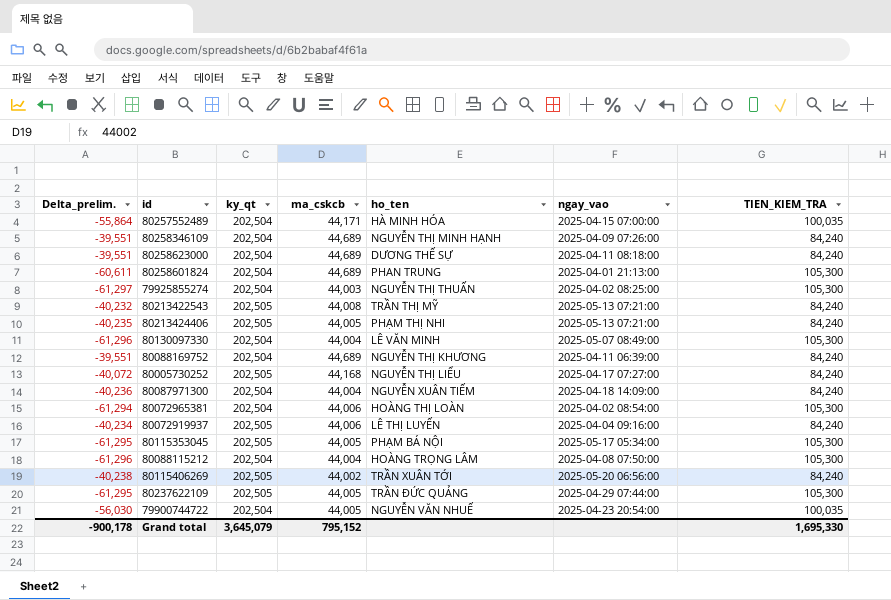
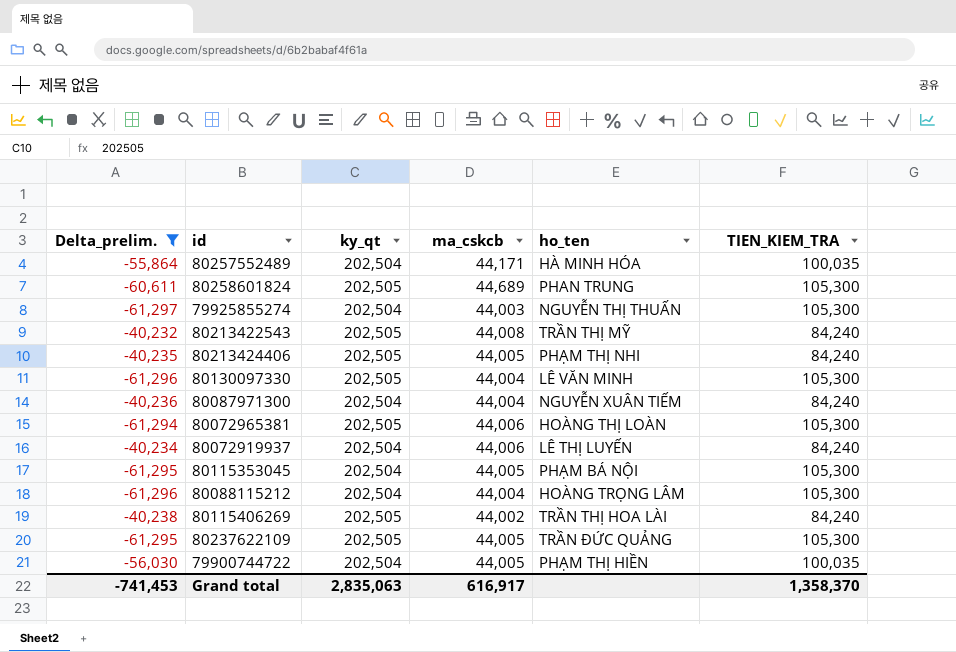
filter: none -> Delta_prelim. <= -40,232
column ngay_vao | position: 6 -> none
80258601824 | ky_qt: 202,504 -> 202,505
80130097330 | ky_qt: 202,504 -> 202,505
80072965381 | ky_qt: 202,504 -> 202,505
80072919937 | ky_qt: 202,505 -> 202,504
80115353045 | ky_qt: 202,505 -> 202,504
80115406269 | ho_ten: TRẦN XUÂN TỚI -> TRẦN THỊ HOA LÀI
79900744722 | ho_ten: NGUYỄN VĂN NHUẾ -> PHẠM THỊ HIỀN
Grand total | Delta_prelim.: -900,178 -> -741,453
Grand total | ky_qt: 3,645,079 -> 2,835,063
Grand total | ma_cskcb: 795,152 -> 616,917
Grand total | TIEN_KIEM_TRA: 1,695,330 -> 1,358,370

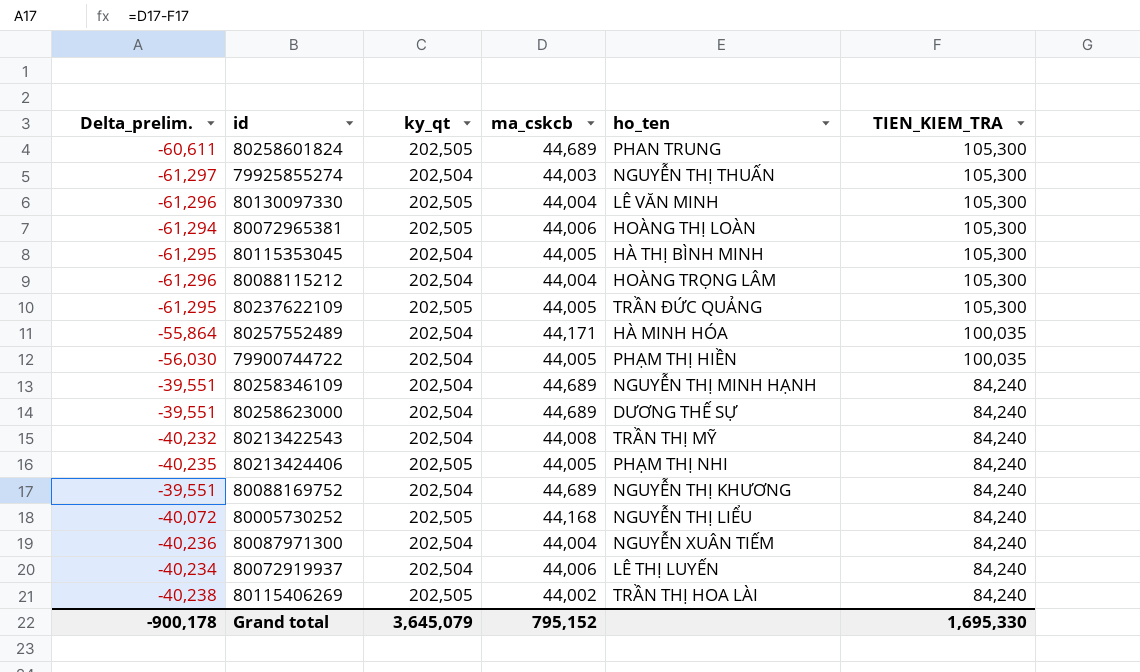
filter: Delta_prelim. <= -40,232 -> none
row order: none -> TIEN_KIEM_TRA descending
80115353045 | ho_ten: PHẠM BÁ NỘI -> HÀ THỊ BÌNH MINH
80213422543 | ky_qt: 202,505 -> 202,504
Grand total | Delta_prelim.: -741,453 -> -900,178
Grand total | ky_qt: 2,835,063 -> 3,645,079
Grand total | ma_cskcb: 616,917 -> 795,152
Grand total | TIEN_KIEM_TRA: 1,358,370 -> 1,695,330

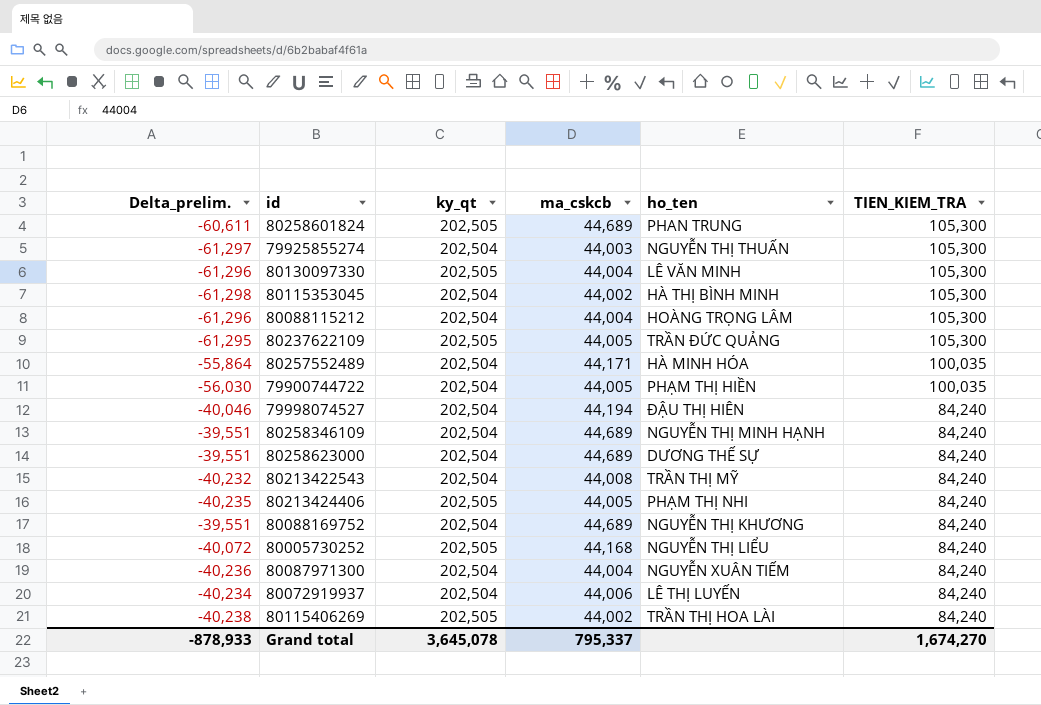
row 80072965381: -61,294 | 202,505 | 44,006 | HOÀNG THỊ LOÀN | 105,300 -> none
80115353045 | Delta_prelim.: -61,295 -> -61,298
80115353045 | ma_cskcb: 44,005 -> 44,002
row 79998074527: none -> -40,046 | 202,504 | 44,194 | ĐẬU THỊ HIÊN | 84,240
Grand total | Delta_prelim.: -900,178 -> -878,933
Grand total | ky_qt: 3,645,079 -> 3,645,078
Grand total | ma_cskcb: 795,152 -> 795,337
Grand total | TIEN_KIEM_TRA: 1,695,330 -> 1,674,270

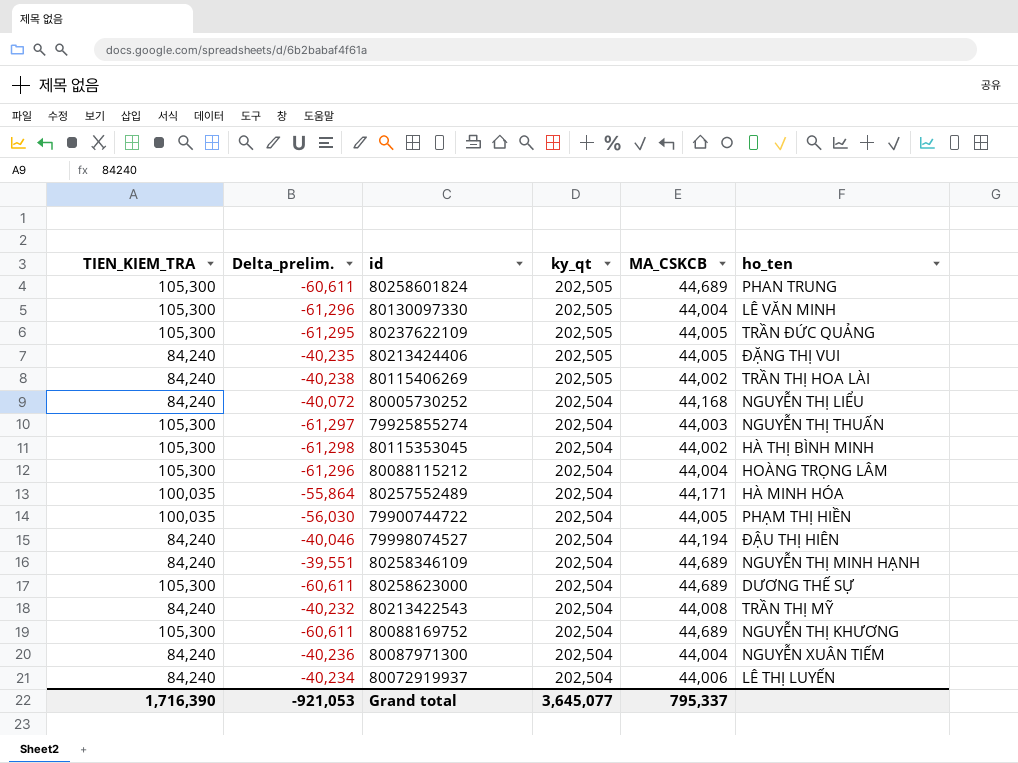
row order: TIEN_KIEM_TRA descending -> ky_qt descending
column TIEN_KIEM_TRA | position: 6 -> 1
column name: ma_cskcb -> MA_CSKCB
80213424406 | ho_ten: PHẠM THỊ NHI -> ĐẶNG THỊ VUI
80005730252 | ky_qt: 202,505 -> 202,504
80258623000 | TIEN_KIEM_TRA: 84,240 -> 105,300
80258623000 | Delta_prelim.: -39,551 -> -60,611
80088169752 | TIEN_KIEM_TRA: 84,240 -> 105,300
80088169752 | Delta_prelim.: -39,551 -> -60,611
Grand total | TIEN_KIEM_TRA: 1,674,270 -> 1,716,390
Grand total | Delta_prelim.: -878,933 -> -921,053
Grand total | ky_qt: 3,645,078 -> 3,645,077

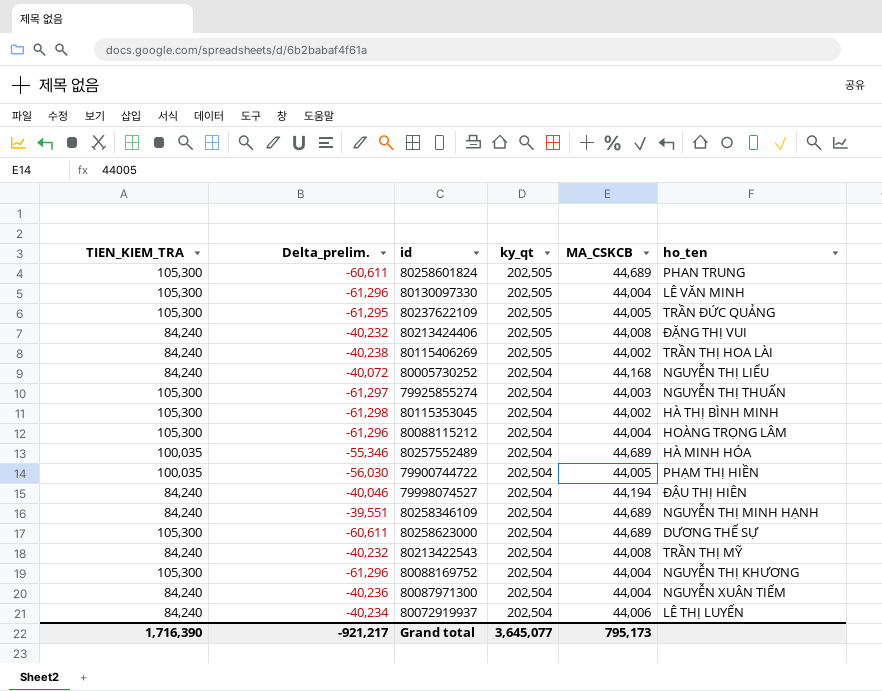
80213424406 | Delta_prelim.: -40,235 -> -40,232
80213424406 | MA_CSKCB: 44,005 -> 44,008
80257552489 | Delta_prelim.: -55,864 -> -55,346
80257552489 | MA_CSKCB: 44,171 -> 44,689
80088169752 | Delta_prelim.: -60,611 -> -61,296
80088169752 | MA_CSKCB: 44,689 -> 44,004
Grand total | Delta_prelim.: -921,053 -> -921,217
Grand total | MA_CSKCB: 795,337 -> 795,173

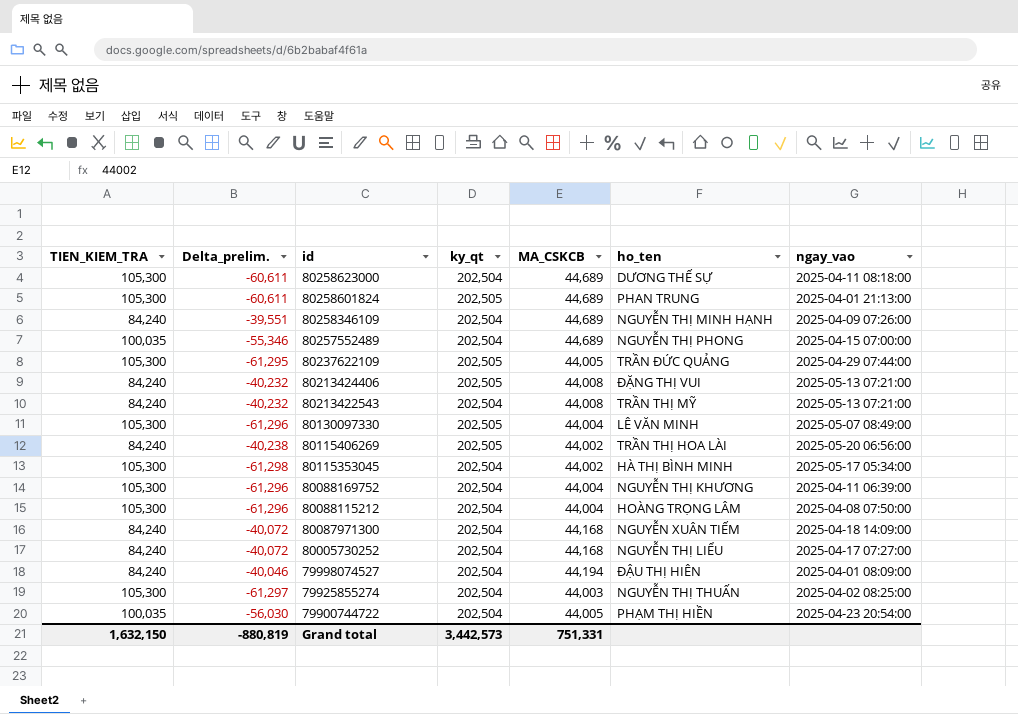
row order: ky_qt descending -> id descending
column ngay_vao | position: none -> 7
row 80072919937: 84,240 | -40,234 | 202,504 | 44,006 | LÊ THỊ LUYẾN -> none
80257552489 | ho_ten: HÀ MINH HÓA -> NGUYỄN THỊ PHONG
80087971300 | Delta_prelim.: -40,236 -> -40,072
80087971300 | MA_CSKCB: 44,004 -> 44,168
Grand total | TIEN_KIEM_TRA: 1,716,390 -> 1,632,150
Grand total | Delta_prelim.: -921,217 -> -880,819
Grand total | ky_qt: 3,645,077 -> 3,442,573
Grand total | MA_CSKCB: 795,173 -> 751,331

